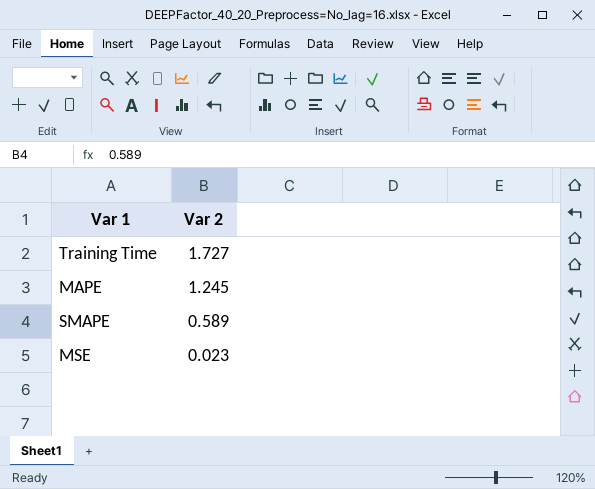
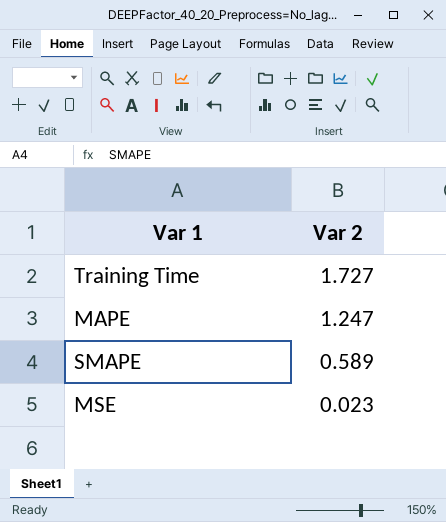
MAPE | Var 2: 1.245 -> 1.247

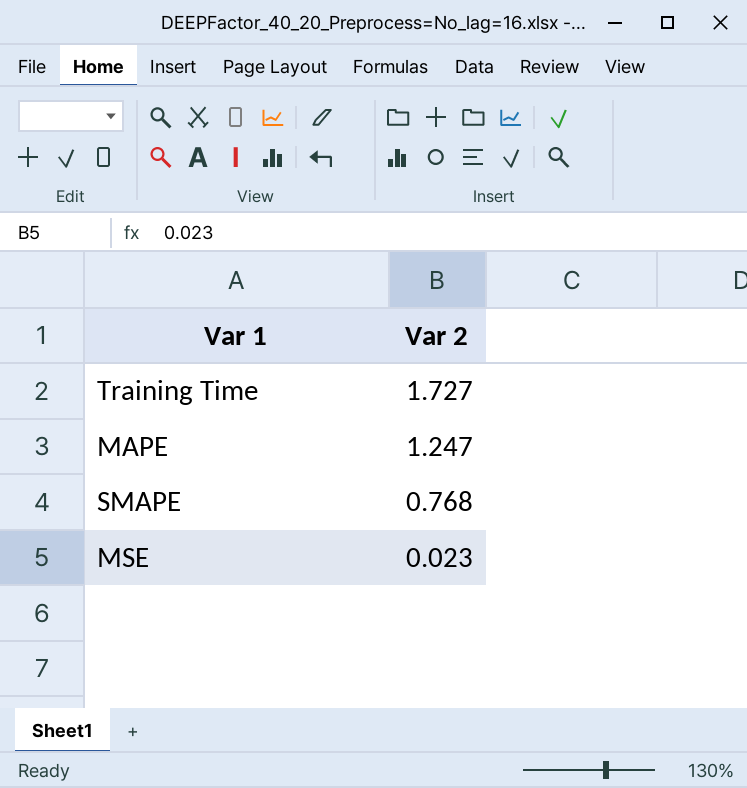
SMAPE | Var 2: 0.589 -> 0.768

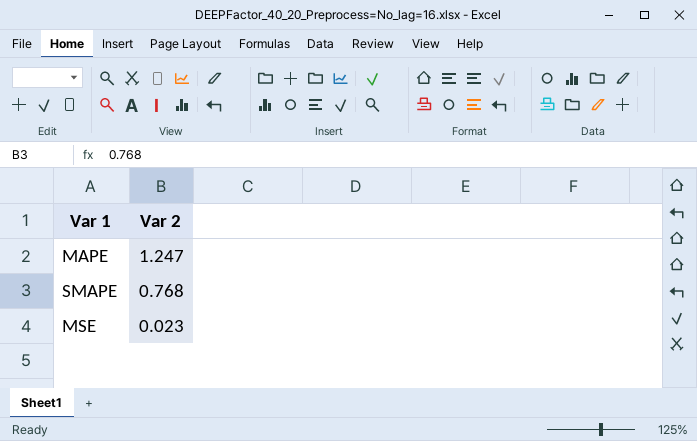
row Training Time: 1.727 -> none

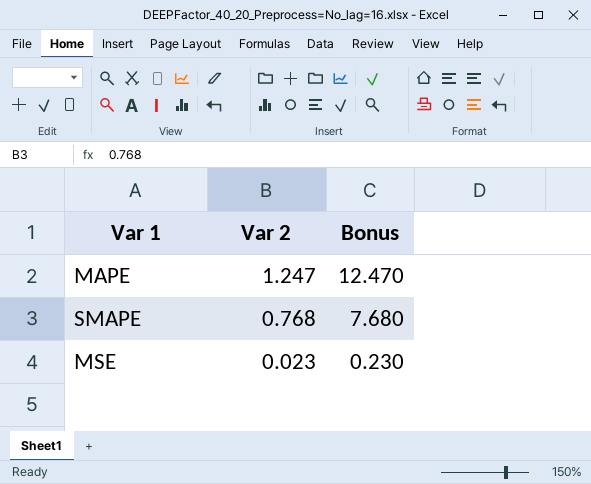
column Bonus | formula: none -> [Var 2] * 10

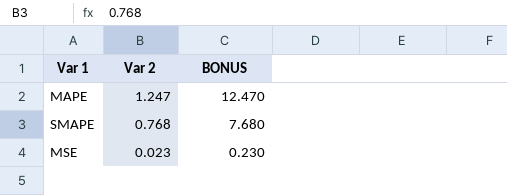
column name: Bonus -> BONUS

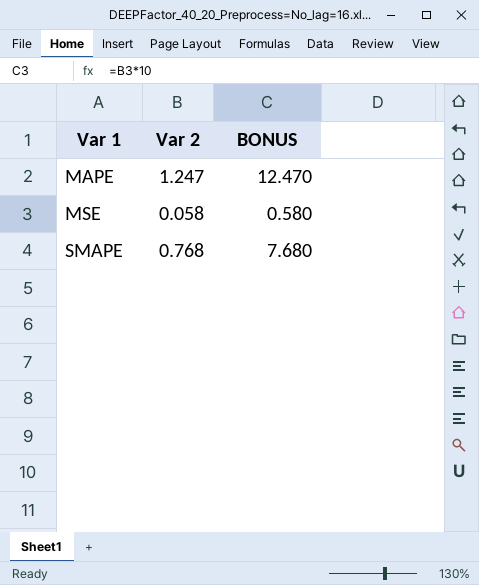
row order: Var 2 descending -> Var 1 ascending
MSE | Var 2: 0.023 -> 0.058
MSE | BONUS: 0.230 -> 0.580

